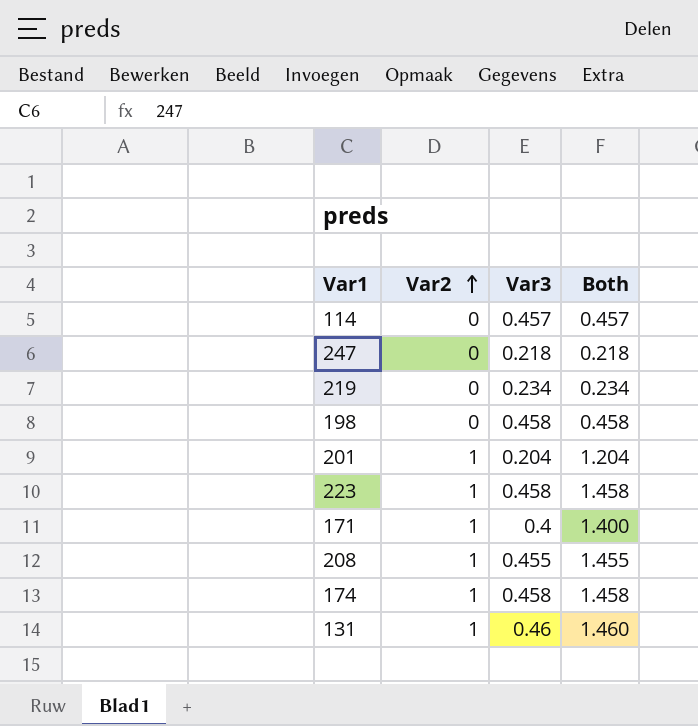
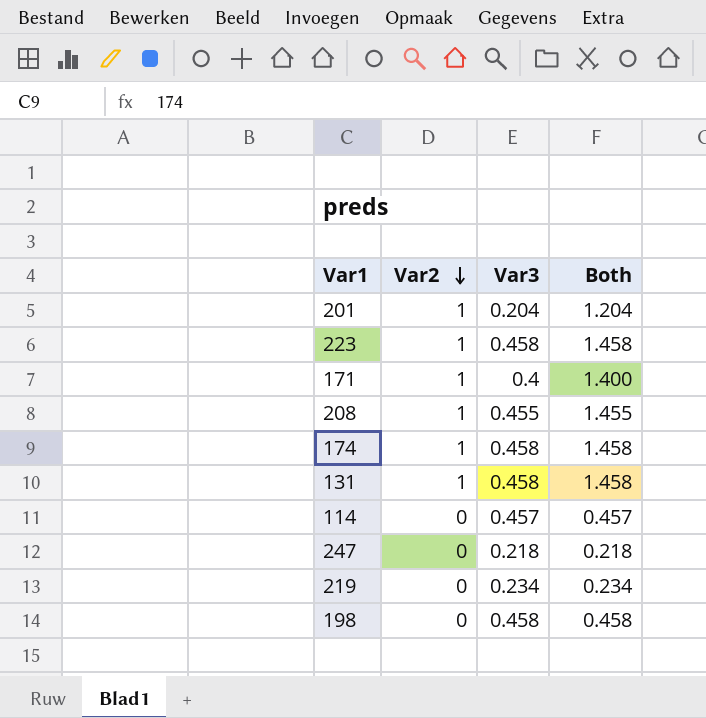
row order: Var2 ascending -> Var2 descending
131 | Var3: 0.46 -> 0.458
131 | Both: 1.460 -> 1.458

